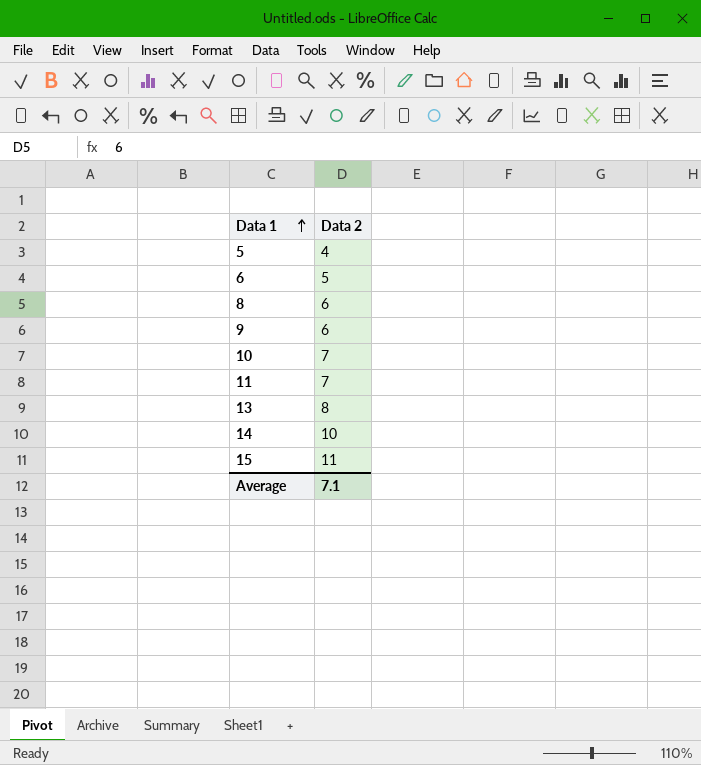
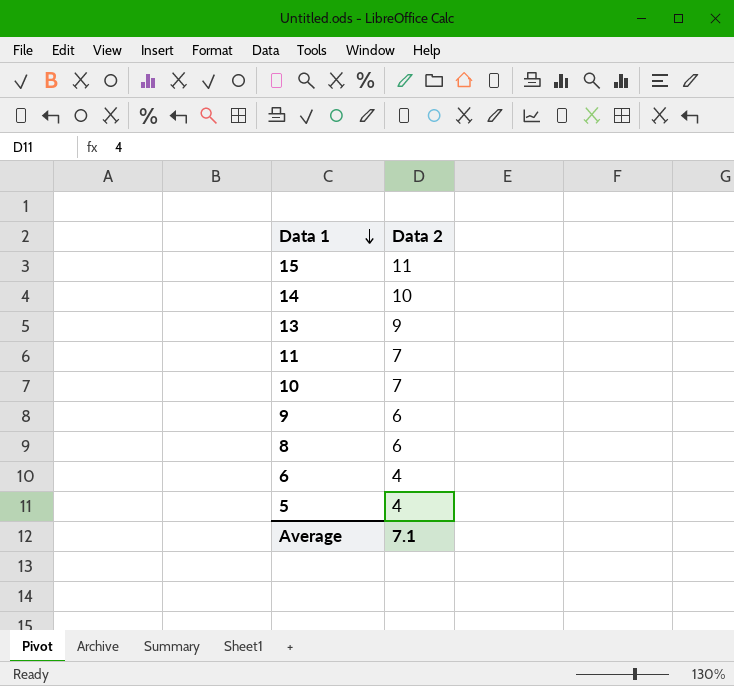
row order: Data 1 ascending -> Data 1 descending
13 | Data 2: 8 -> 9
6 | Data 2: 5 -> 4

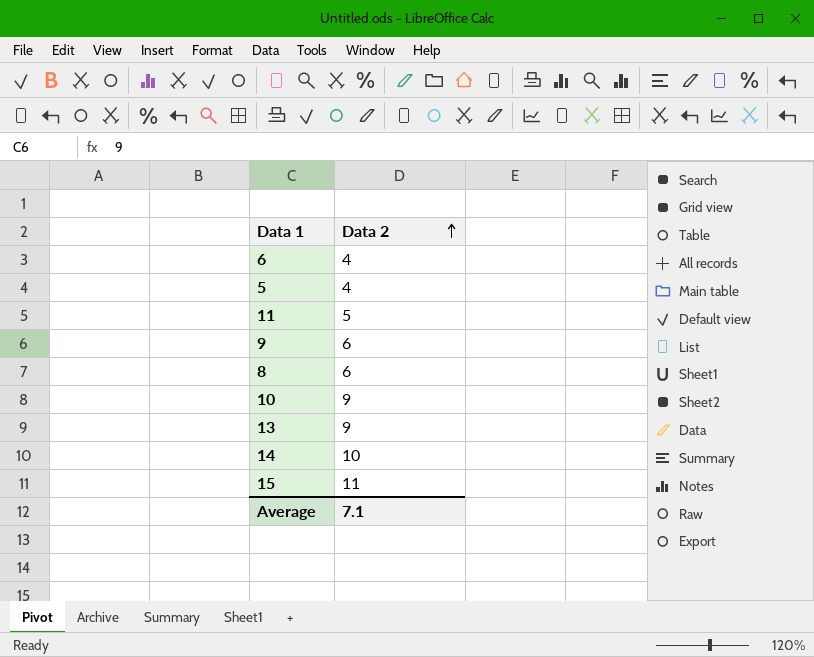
row order: Data 1 descending -> Data 2 ascending
11 | Data 2: 7 -> 5
10 | Data 2: 7 -> 9

